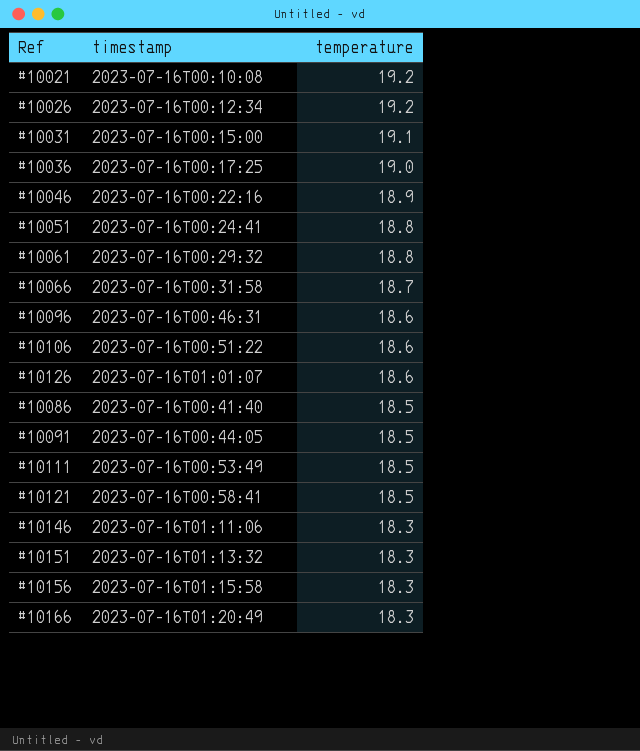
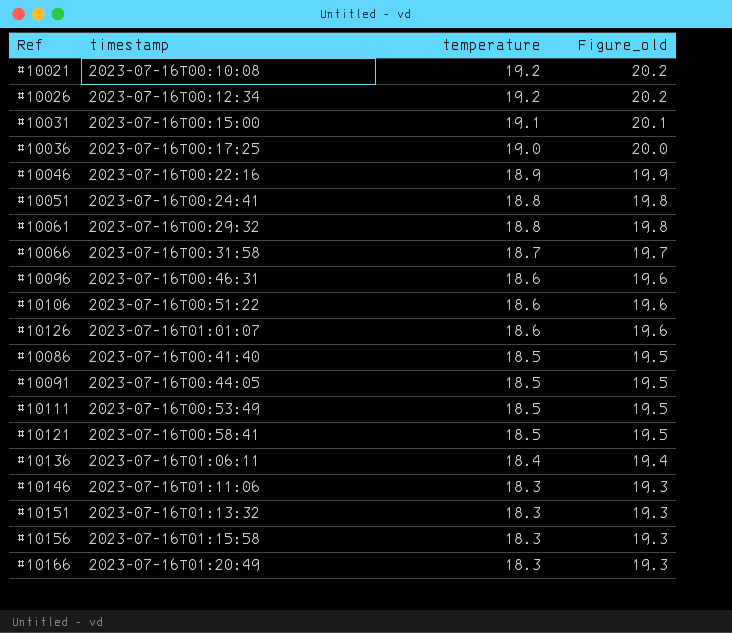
column Figure_old | formula: none -> [temperature] + 1
row #10136: none -> 2023-07-16T01:06:11 | 18.4 | 19.4

